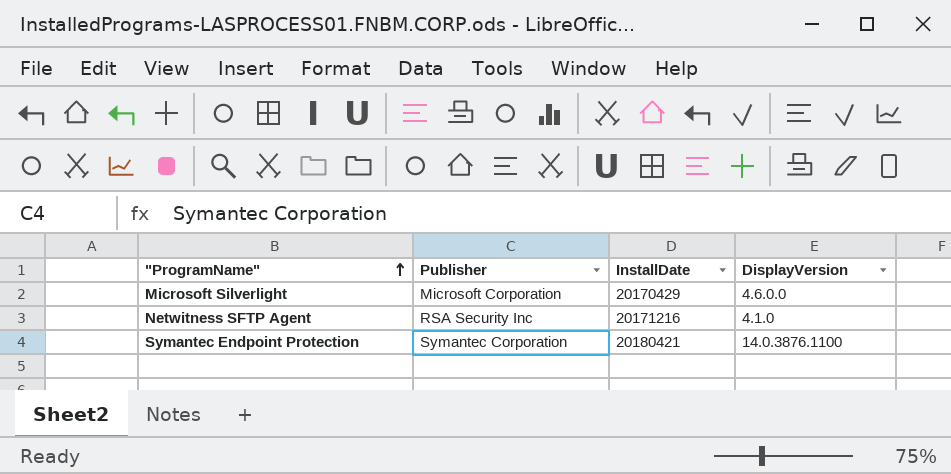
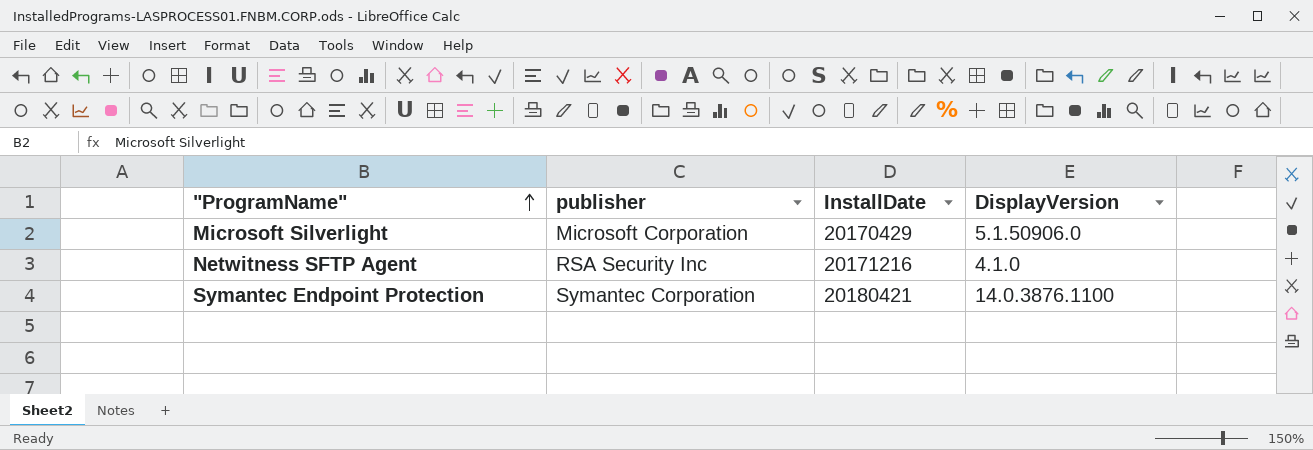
column name: Publisher -> publisher
Microsoft Silverlight | DisplayVersion: 4.6.0.0 -> 5.1.50906.0

